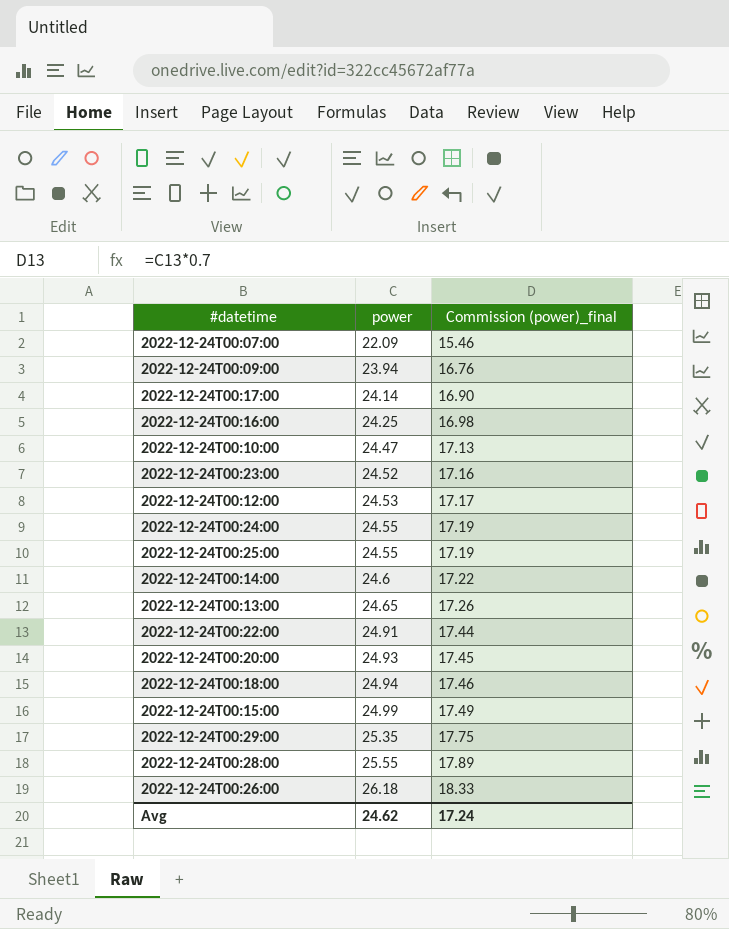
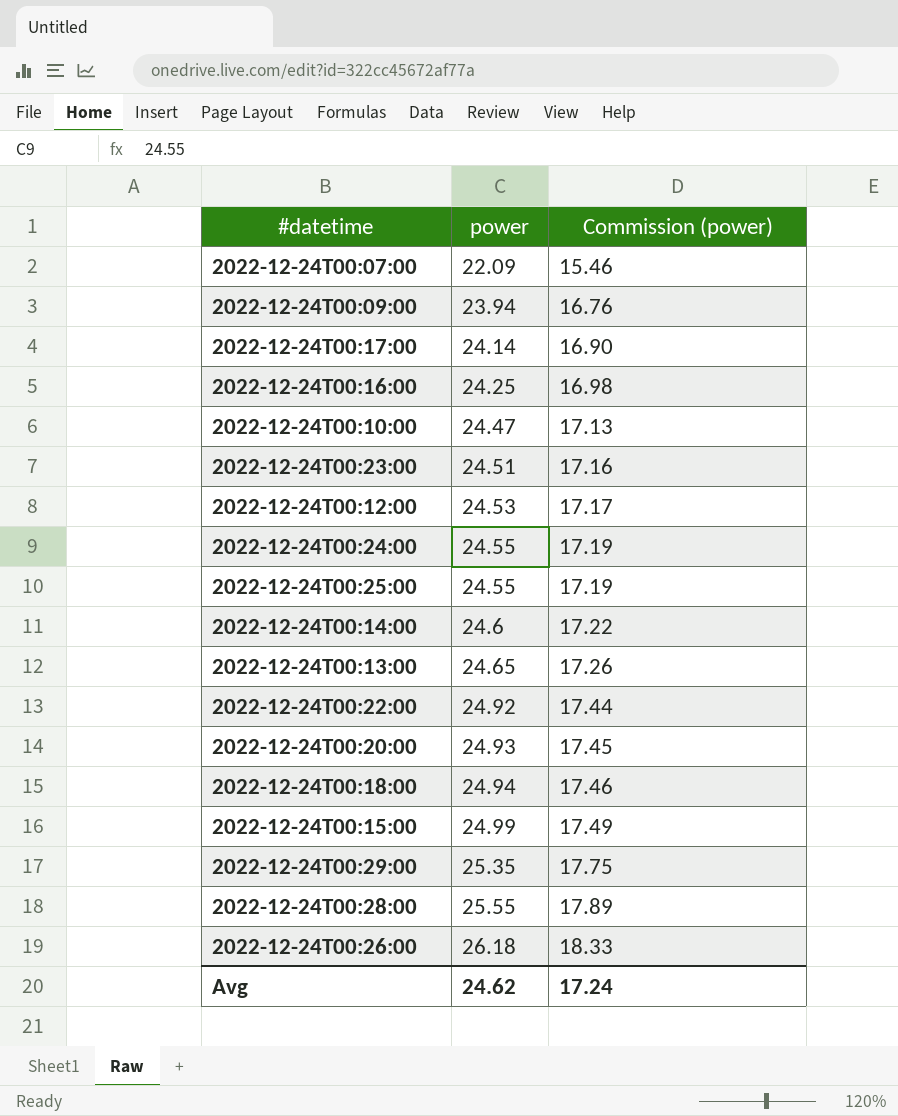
column name: Commission (power)_final -> Commission (power)
2022-12-24T00:23:00 | power: 24.52 -> 24.51
2022-12-24T00:22:00 | power: 24.91 -> 24.92

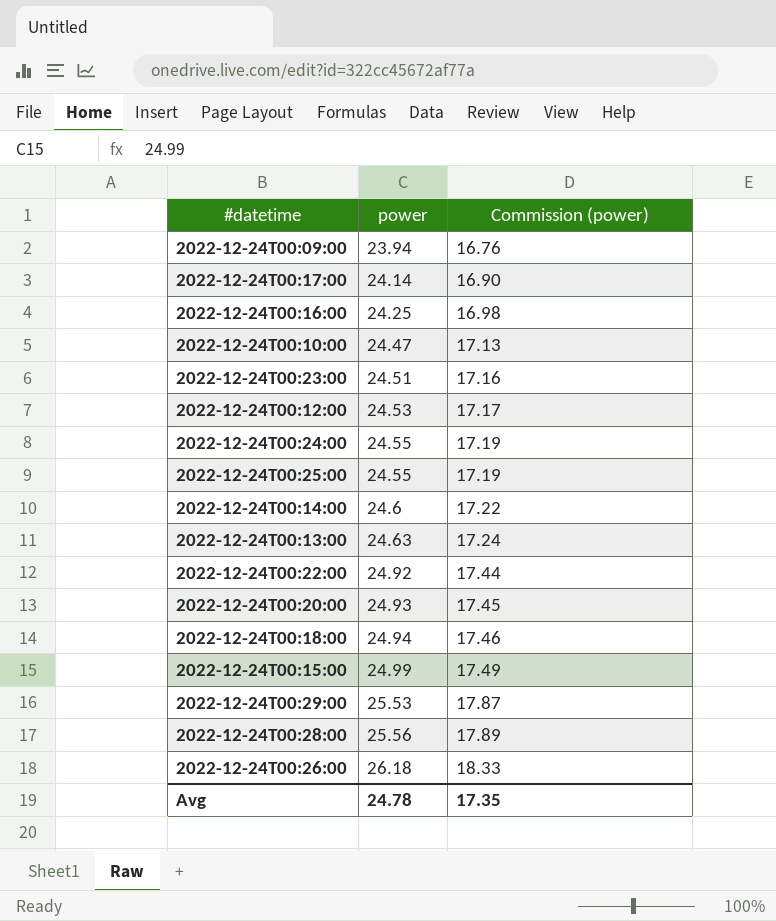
row 2022-12-24T00:07:00: 22.09 | 15.46 -> none
2022-12-24T00:13:00 | power: 24.65 -> 24.63
2022-12-24T00:13:00 | Commission (power): 17.26 -> 17.24
2022-12-24T00:29:00 | power: 25.35 -> 25.53
2022-12-24T00:29:00 | Commission (power): 17.75 -> 17.87
2022-12-24T00:28:00 | power: 25.55 -> 25.56
Avg | power: 24.62 -> 24.78
Avg | Commission (power): 17.24 -> 17.35

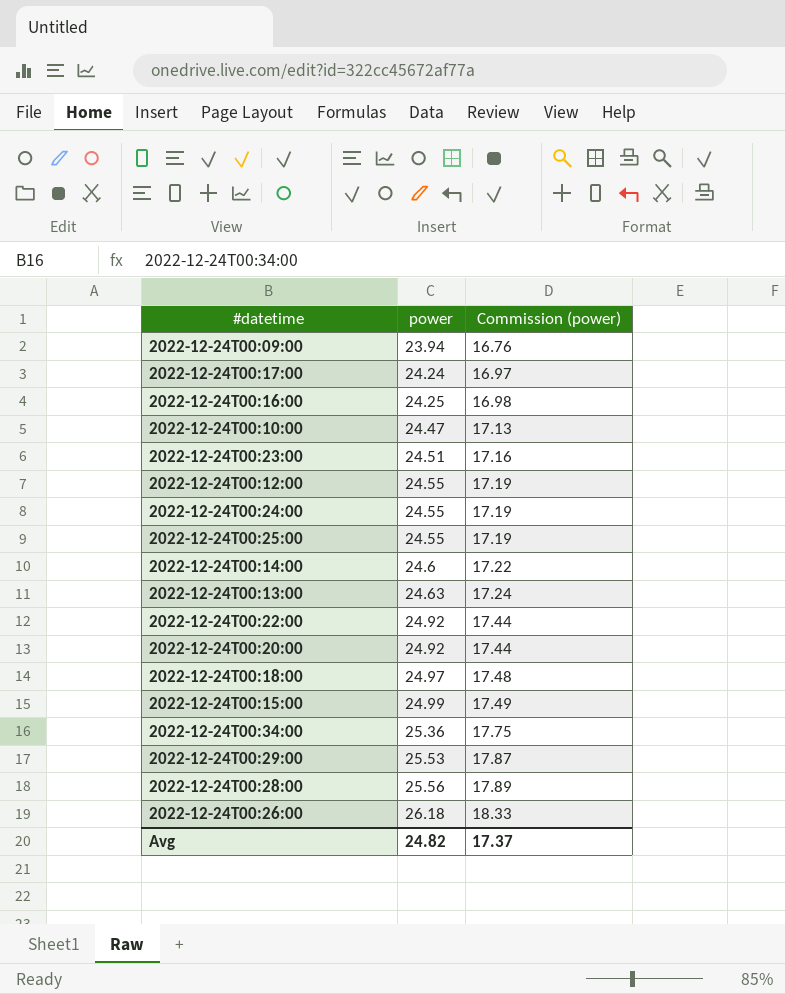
2022-12-24T00:17:00 | power: 24.14 -> 24.24
2022-12-24T00:17:00 | Commission (power): 16.90 -> 16.97
2022-12-24T00:12:00 | power: 24.53 -> 24.55
2022-12-24T00:12:00 | Commission (power): 17.17 -> 17.19
2022-12-24T00:20:00 | power: 24.93 -> 24.92
2022-12-24T00:20:00 | Commission (power): 17.45 -> 17.44
2022-12-24T00:18:00 | power: 24.94 -> 24.97
2022-12-24T00:18:00 | Commission (power): 17.46 -> 17.48
row 2022-12-24T00:34:00: none -> 25.36 | 17.75
Avg | power: 24.78 -> 24.82
Avg | Commission (power): 17.35 -> 17.37

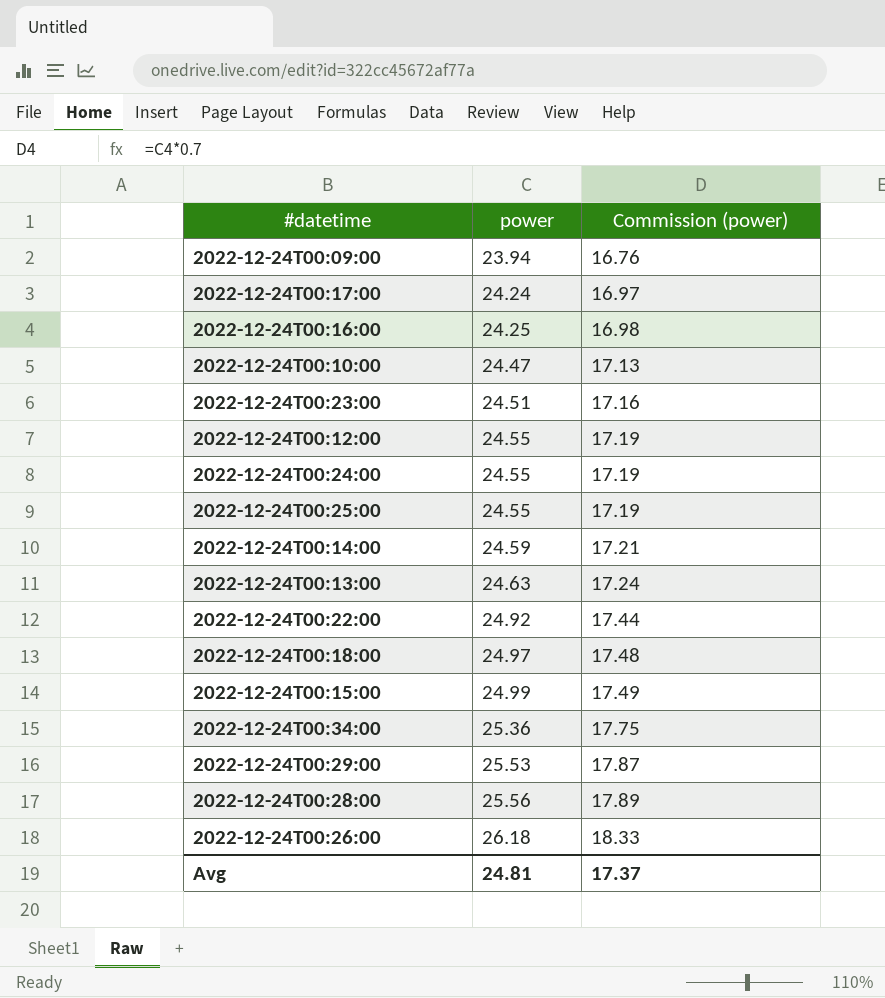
row 2022-12-24T00:20:00: 24.92 | 17.44 -> none
2022-12-24T00:14:00 | power: 24.6 -> 24.59
2022-12-24T00:14:00 | Commission (power): 17.22 -> 17.21
Avg | power: 24.82 -> 24.81

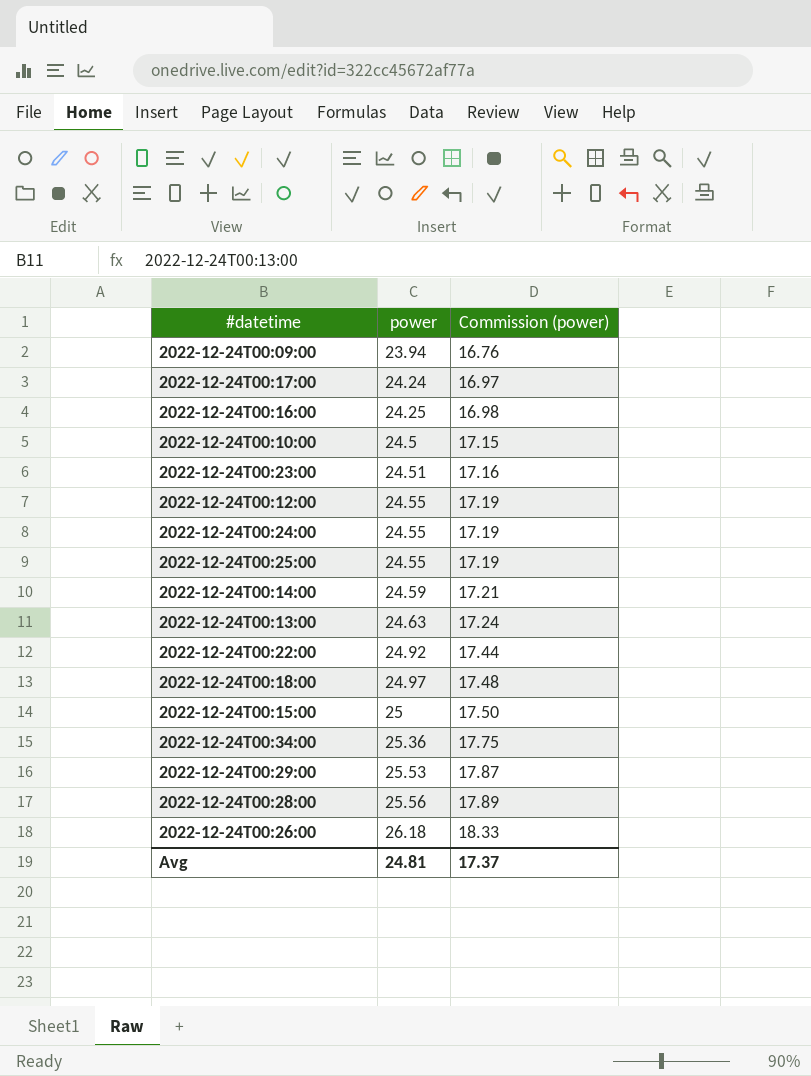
2022-12-24T00:10:00 | power: 24.47 -> 24.5
2022-12-24T00:10:00 | Commission (power): 17.13 -> 17.15
2022-12-24T00:15:00 | power: 24.99 -> 25
2022-12-24T00:15:00 | Commission (power): 17.49 -> 17.50

